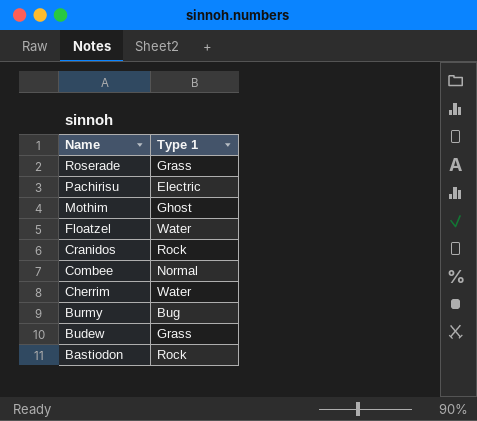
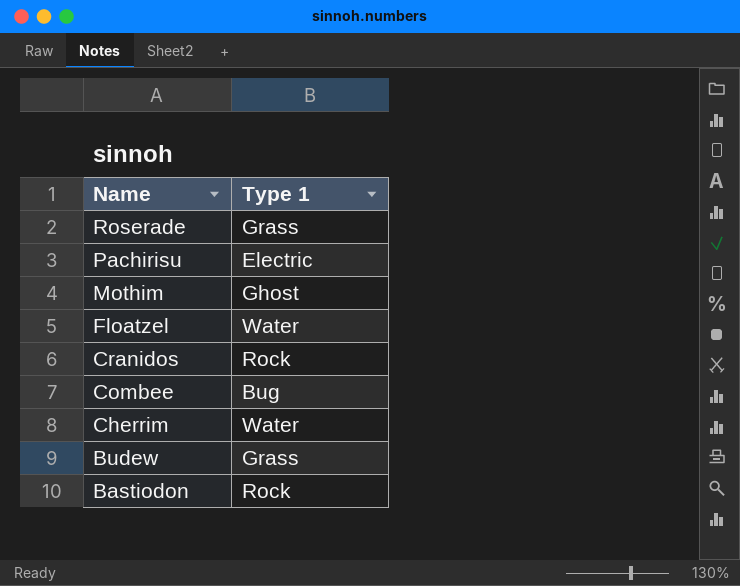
row Burmy: Bug -> none
Combee | Type 1: Normal -> Bug

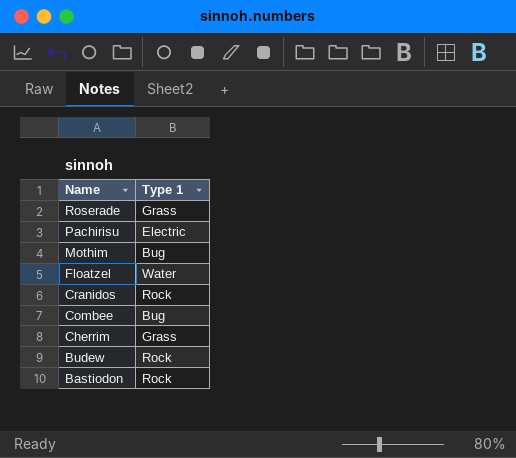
Mothim | Type 1: Ghost -> Bug
Cherrim | Type 1: Water -> Grass
Budew | Type 1: Grass -> Rock

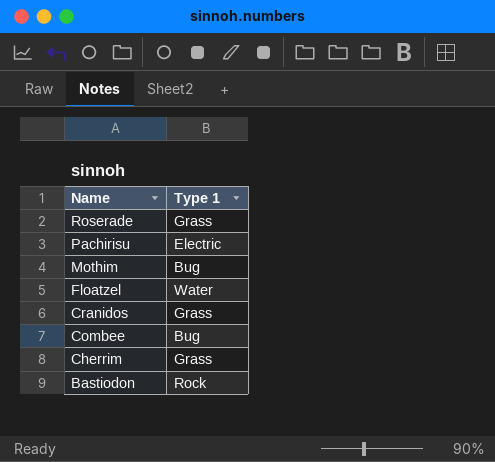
row Budew: Rock -> none
Cranidos | Type 1: Rock -> Grass

